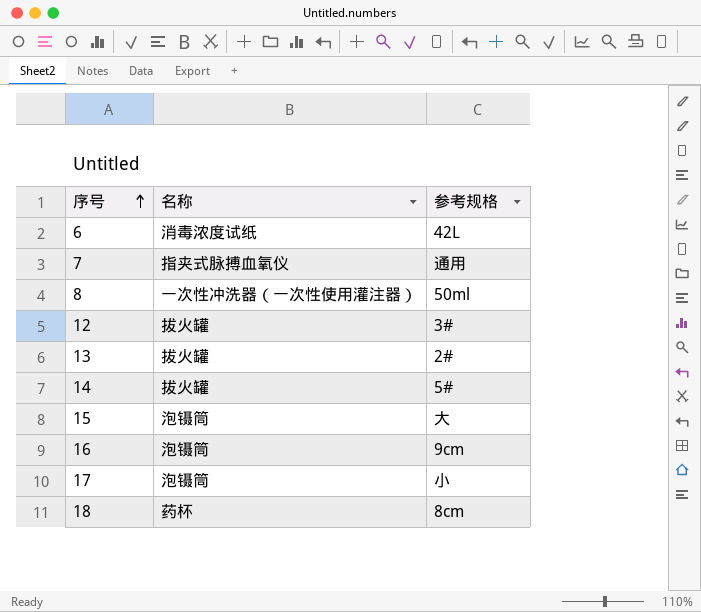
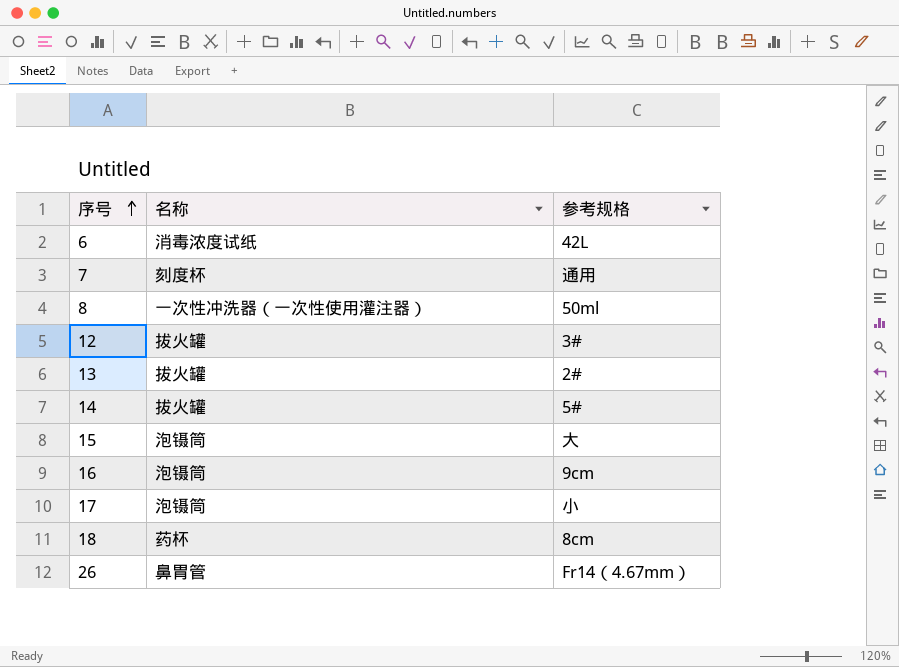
7 | 名称: 指夹式脉搏血氧仪 -> 刻度杯
row 26: none -> 鼻胃管 | Fr14（4.67mm）

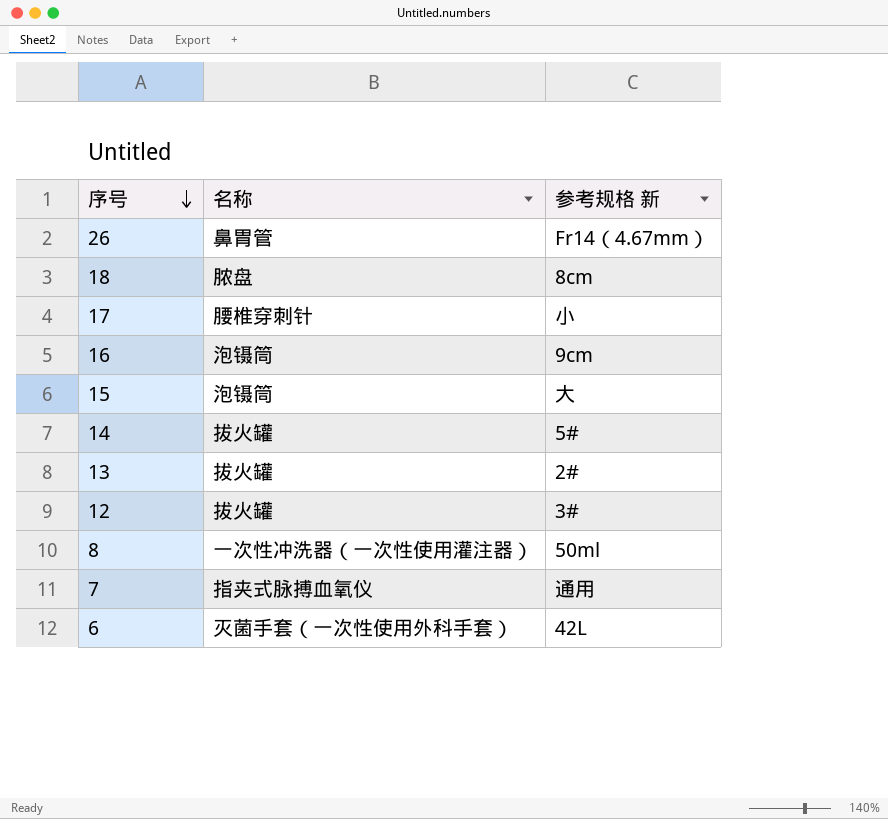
row order: 序号 ascending -> 序号 descending
column name: 参考规格 -> 参考规格 新
18 | 名称: 药杯 -> 脓盘
17 | 名称: 泡镊筒 -> 腰椎穿刺针
7 | 名称: 刻度杯 -> 指夹式脉搏血氧仪
6 | 名称: 消毒浓度试纸 -> 灭菌手套（一次性使用外科手套）

